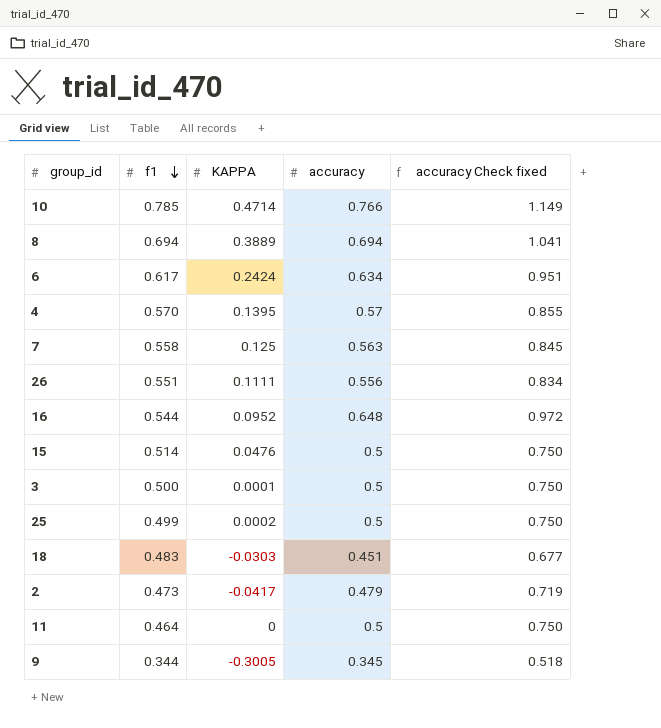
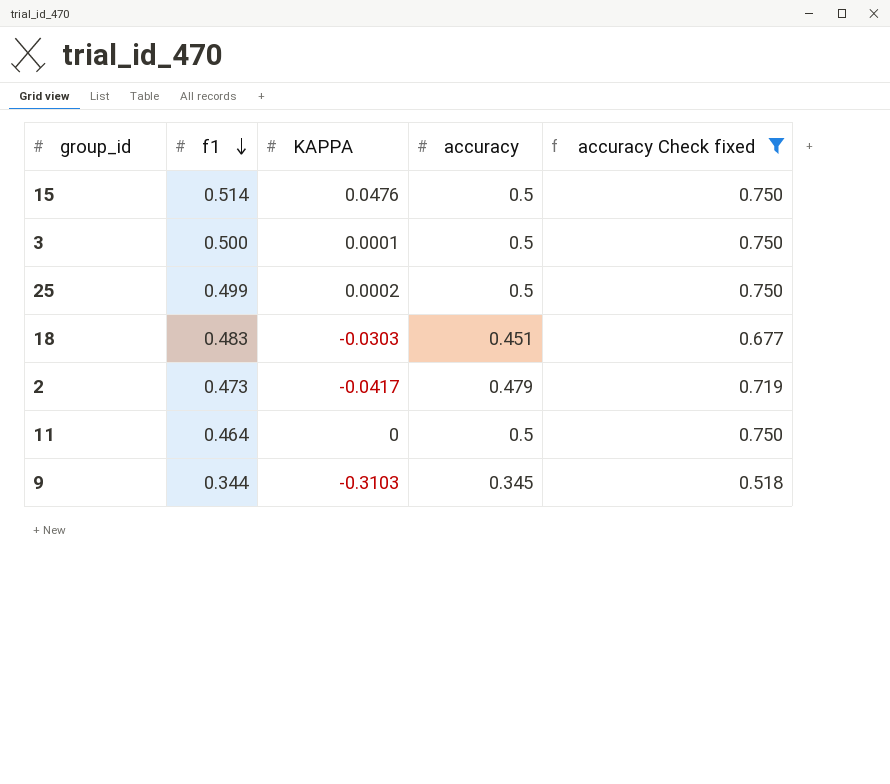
filter: none -> accuracy Check fixed <= 0.750
9 | KAPPA: -0.3005 -> -0.3103

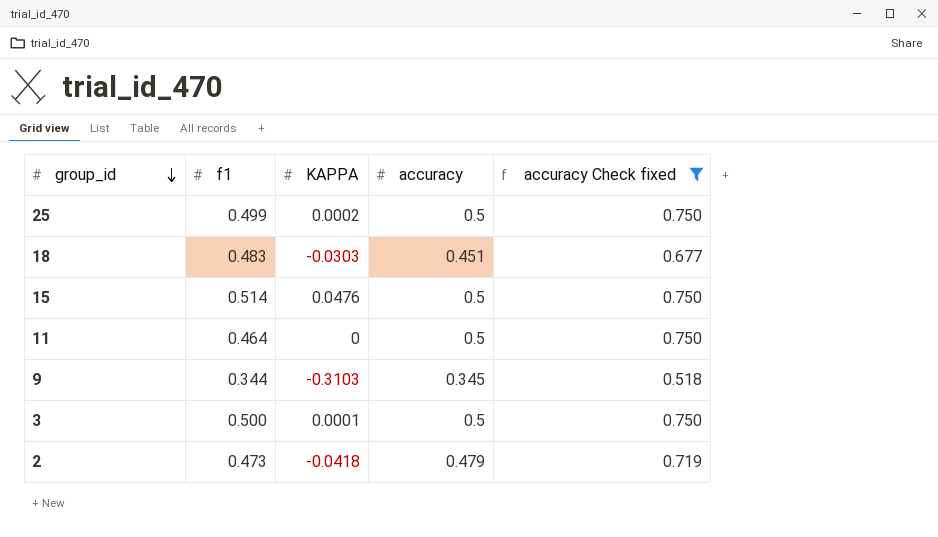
row order: f1 descending -> group_id descending
2 | KAPPA: -0.0417 -> -0.0418

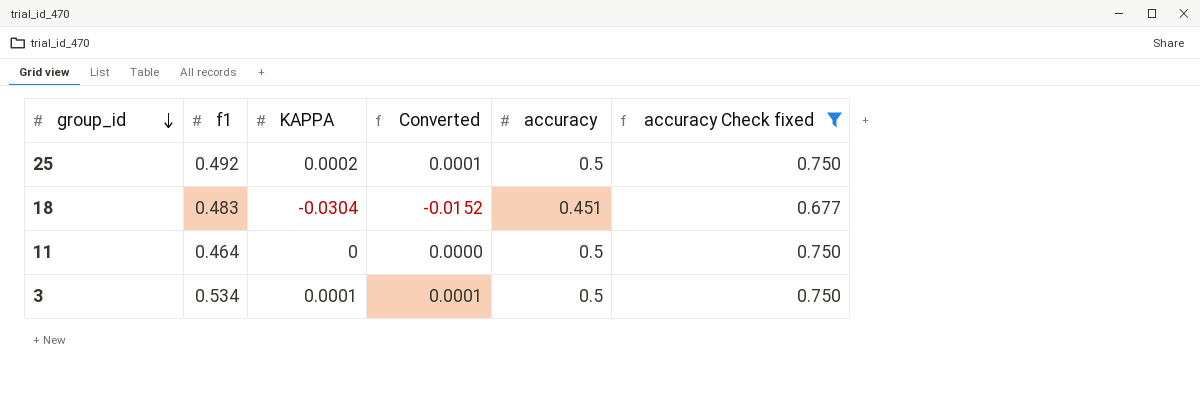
column Converted | formula: none -> [KAPPA] * 0.5
row 15: 0.514 | 0.0476 | 0.5 | 0.750 -> none
row 9: 0.344 | -0.3103 | 0.345 | 0.518 -> none
row 2: 0.473 | -0.0418 | 0.479 | 0.719 -> none
25 | f1: 0.499 -> 0.492
18 | KAPPA: -0.0303 -> -0.0304
3 | f1: 0.500 -> 0.534

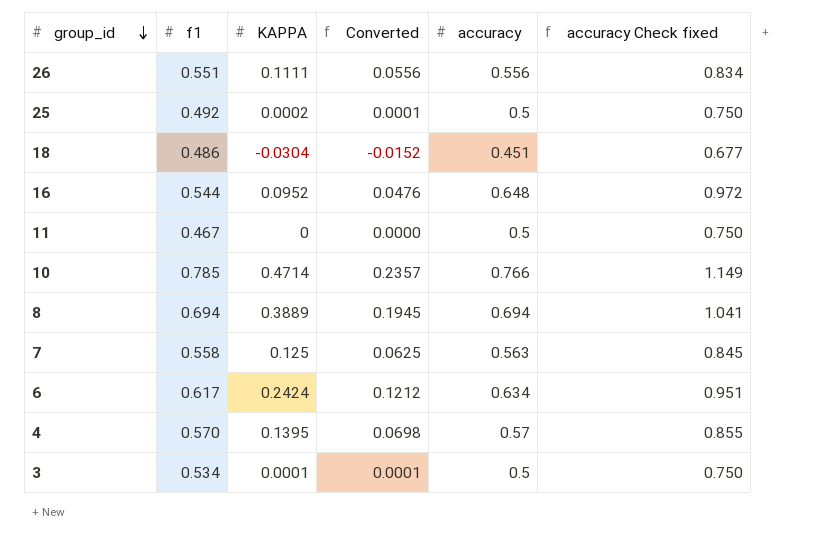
filter: accuracy Check fixed <= 0.750 -> none
18 | f1: 0.483 -> 0.486
11 | f1: 0.464 -> 0.467

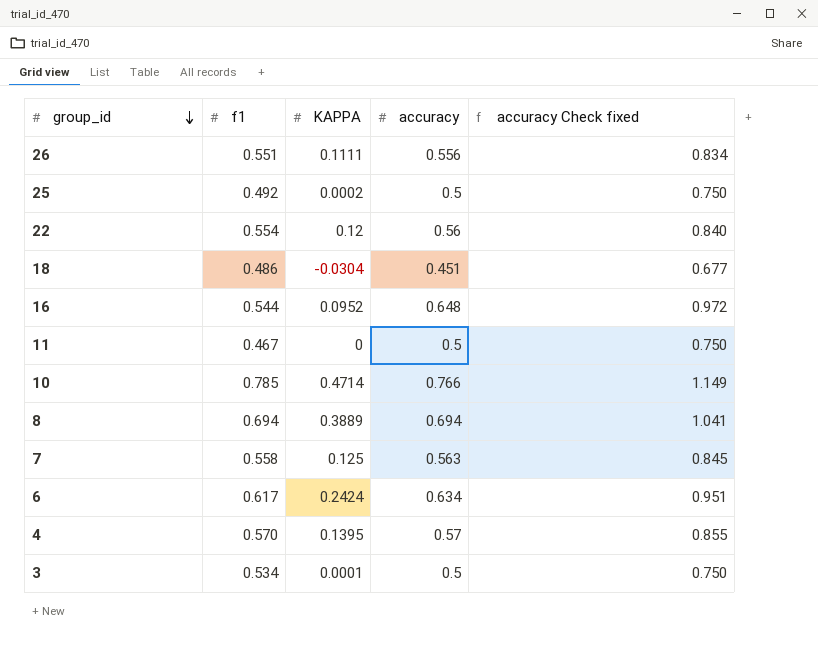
column Converted | formula: [KAPPA] * 0.5 -> none
row 22: none -> 0.554 | 0.12 | 0.56 | 0.840

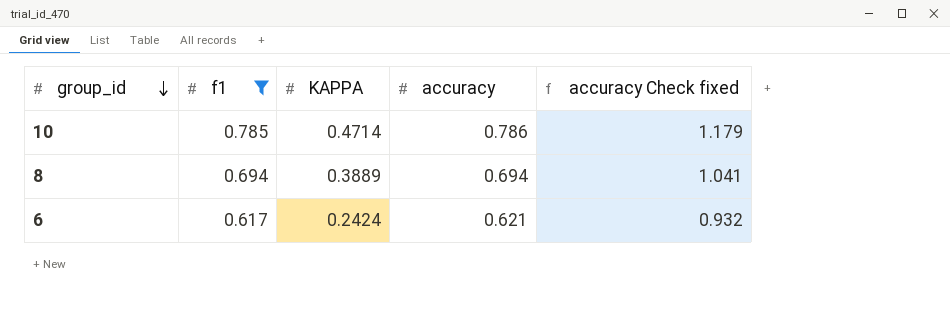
filter: none -> f1 >= 0.617
10 | accuracy: 0.766 -> 0.786
10 | accuracy Check fixed: 1.149 -> 1.179
6 | accuracy: 0.634 -> 0.621
6 | accuracy Check fixed: 0.951 -> 0.932

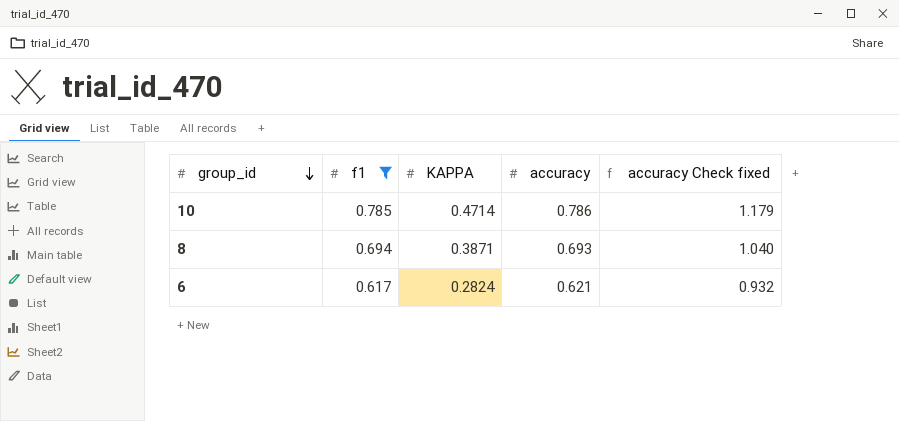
8 | KAPPA: 0.3889 -> 0.3871
8 | accuracy: 0.694 -> 0.693
8 | accuracy Check fixed: 1.041 -> 1.040
6 | KAPPA: 0.2424 -> 0.2824

